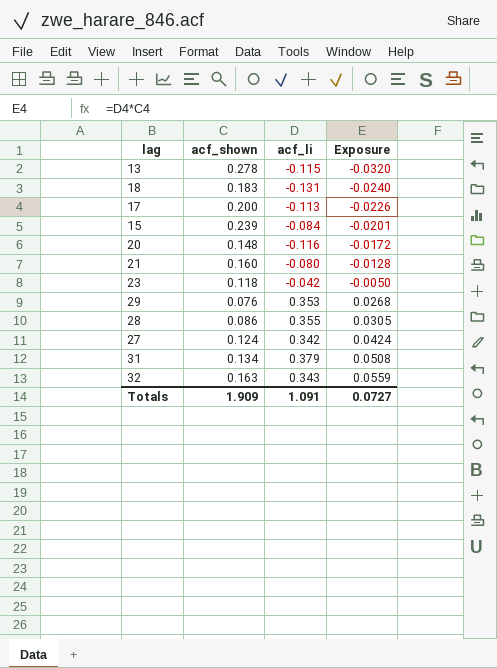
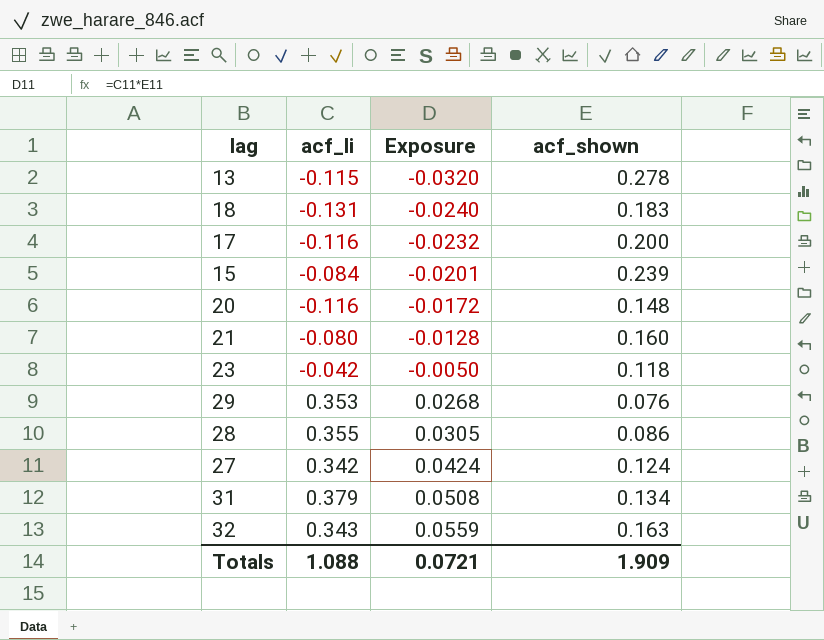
column acf_shown | position: 2 -> 4
17 | acf_li: -0.113 -> -0.116
17 | Exposure: -0.0226 -> -0.0232
Totals | acf_li: 1.091 -> 1.088
Totals | Exposure: 0.0727 -> 0.0721

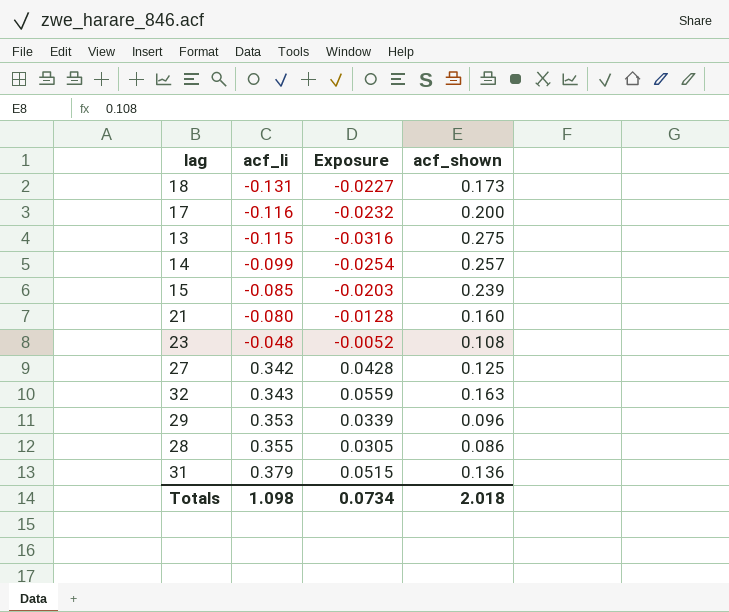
row order: Exposure ascending -> acf_li ascending
row 20: -0.116 | -0.0172 | 0.148 -> none
18 | Exposure: -0.0240 -> -0.0227
18 | acf_shown: 0.183 -> 0.173
13 | Exposure: -0.0320 -> -0.0316
13 | acf_shown: 0.278 -> 0.275
row 14: none -> -0.099 | -0.0254 | 0.257
15 | acf_li: -0.084 -> -0.085
15 | Exposure: -0.0201 -> -0.0203
23 | acf_li: -0.042 -> -0.048
23 | Exposure: -0.0050 -> -0.0052
23 | acf_shown: 0.118 -> 0.108
27 | Exposure: 0.0424 -> 0.0428
27 | acf_shown: 0.124 -> 0.125
29 | Exposure: 0.0268 -> 0.0339
29 | acf_shown: 0.076 -> 0.096
31 | Exposure: 0.0508 -> 0.0515
31 | acf_shown: 0.134 -> 0.136
Totals | acf_li: 1.088 -> 1.098
Totals | Exposure: 0.0721 -> 0.0734
Totals | acf_shown: 1.909 -> 2.018

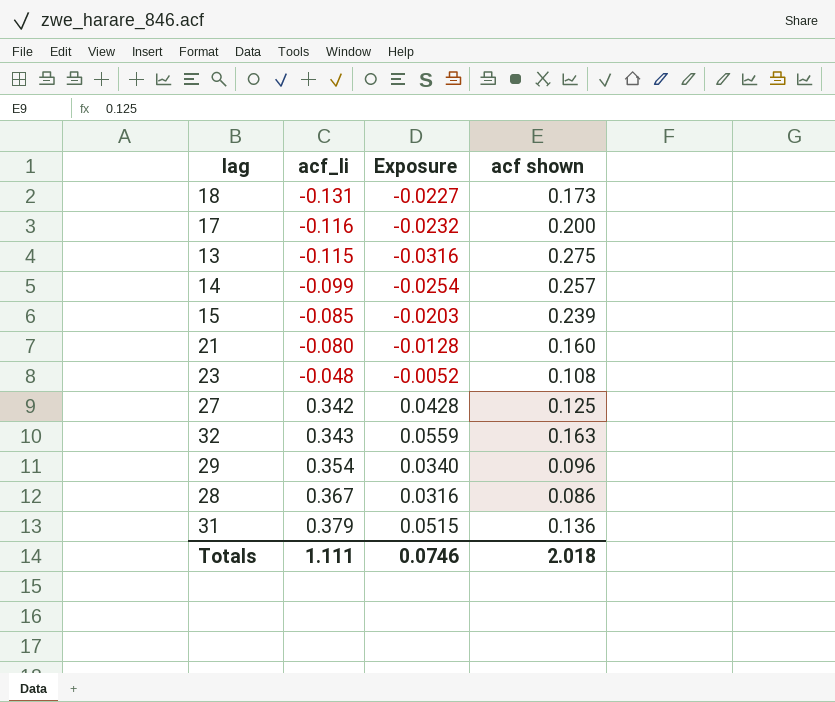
column name: acf_shown -> acf shown
29 | acf_li: 0.353 -> 0.354
29 | Exposure: 0.0339 -> 0.0340
28 | acf_li: 0.355 -> 0.367
28 | Exposure: 0.0305 -> 0.0316
Totals | acf_li: 1.098 -> 1.111
Totals | Exposure: 0.0734 -> 0.0746

